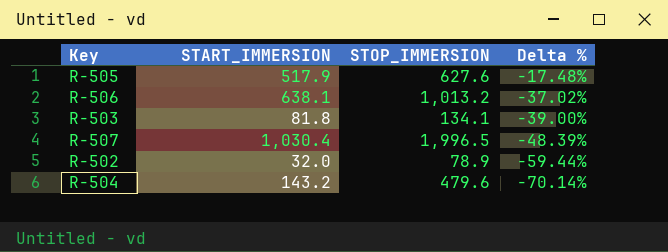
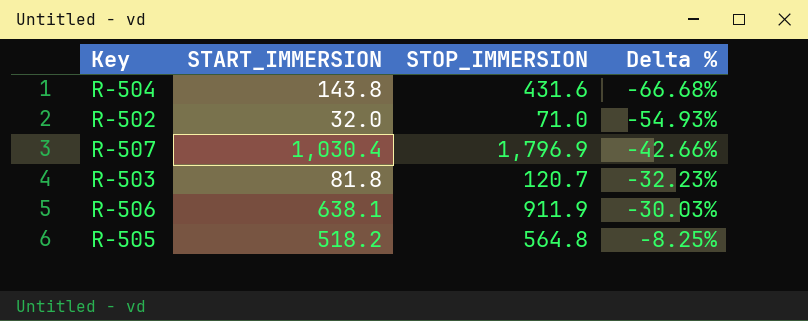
row order: Delta % descending -> Delta % ascending
R-504 | START_IMMERSION: 143.2 -> 143.8
R-504 | STOP_IMMERSION: 479.6 -> 431.6
R-504 | Delta %: -70.14% -> -66.68%
R-502 | STOP_IMMERSION: 78.9 -> 71.0
R-502 | Delta %: -59.44% -> -54.93%
R-507 | STOP_IMMERSION: 1,996.5 -> 1,796.9
R-507 | Delta %: -48.39% -> -42.66%
R-503 | STOP_IMMERSION: 134.1 -> 120.7
R-503 | Delta %: -39.00% -> -32.23%
R-506 | STOP_IMMERSION: 1,013.2 -> 911.9
R-506 | Delta %: -37.02% -> -30.03%
R-505 | START_IMMERSION: 517.9 -> 518.2
R-505 | STOP_IMMERSION: 627.6 -> 564.8
R-505 | Delta %: -17.48% -> -8.25%

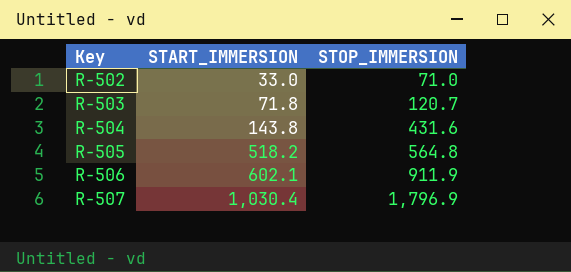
row order: Delta % ascending -> Key ascending
column Delta % | formula: ([START_IMMERSION] - [STOP_IMMERSION]) / [STOP_IMMERSION] -> none
R-502 | START_IMMERSION: 32.0 -> 33.0
R-503 | START_IMMERSION: 81.8 -> 71.8
R-506 | START_IMMERSION: 638.1 -> 602.1

